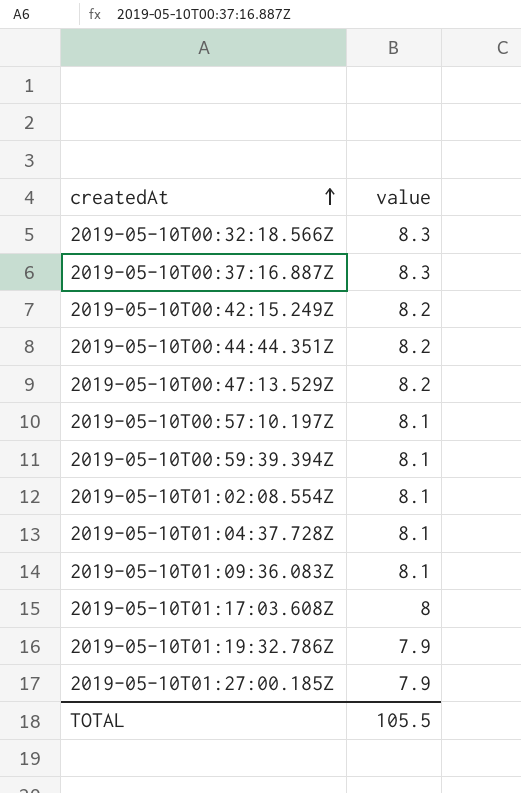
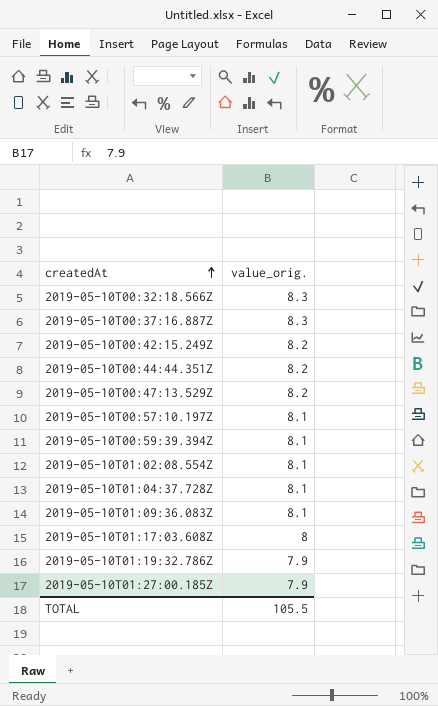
column name: value -> value_orig.

